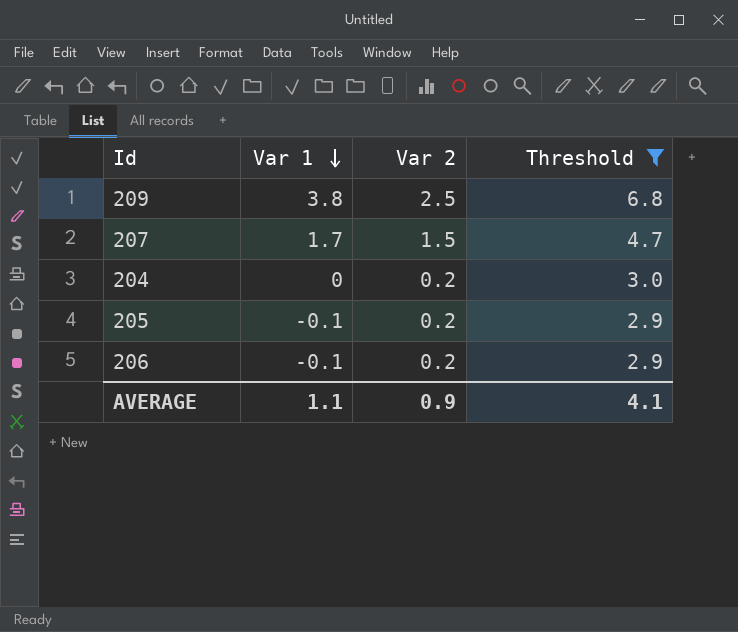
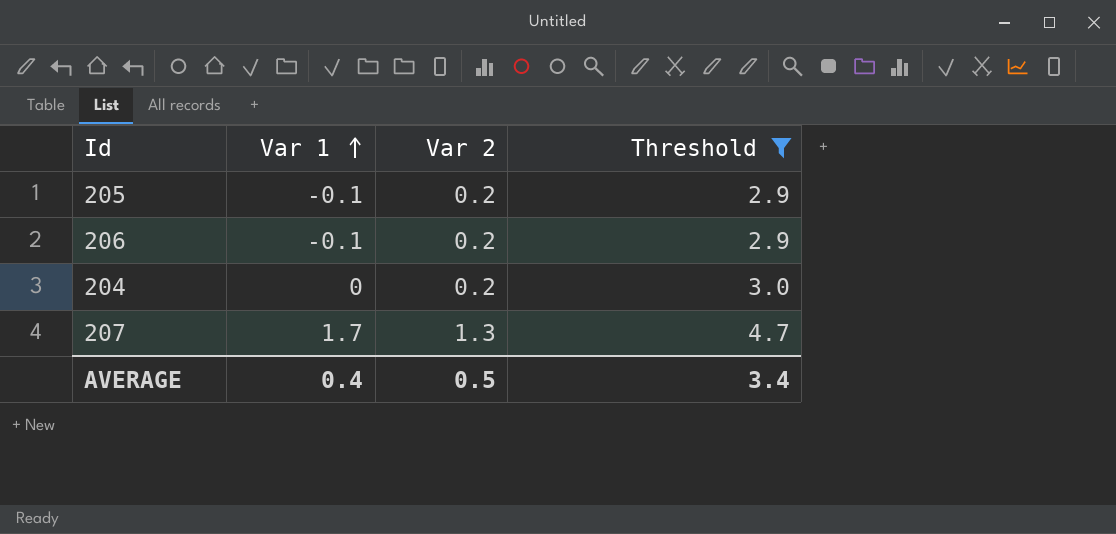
row order: Var 1 descending -> Var 1 ascending
row 209: 3.8 | 2.5 | 6.8 -> none
207 | Var 2: 1.5 -> 1.3
AVERAGE | Var 1: 1.1 -> 0.4
AVERAGE | Var 2: 0.9 -> 0.5
AVERAGE | Threshold: 4.1 -> 3.4

